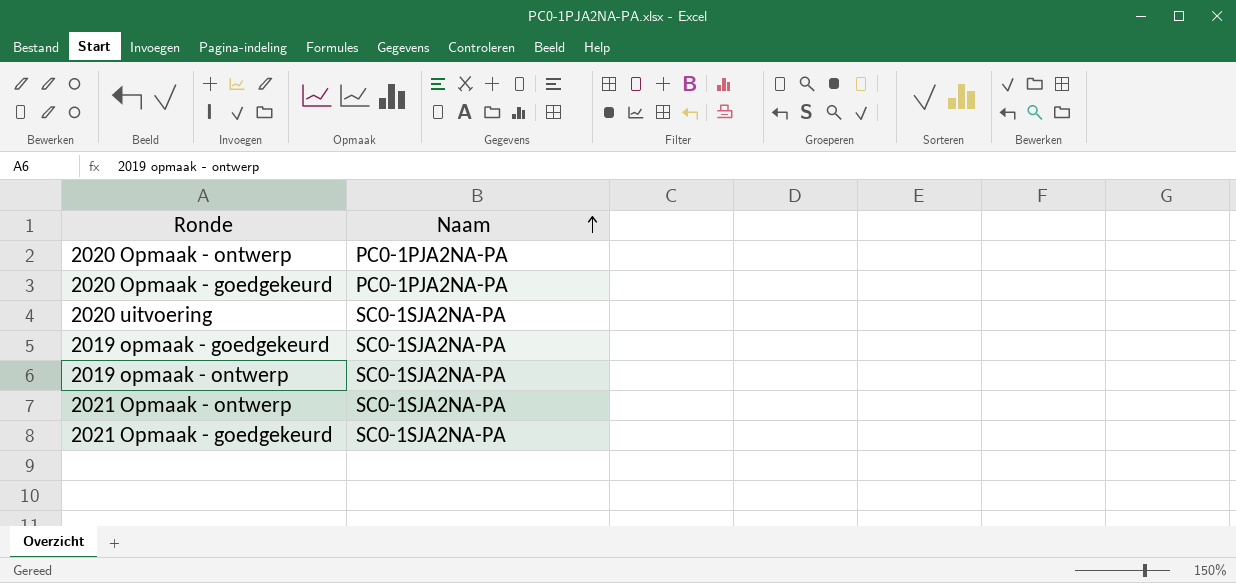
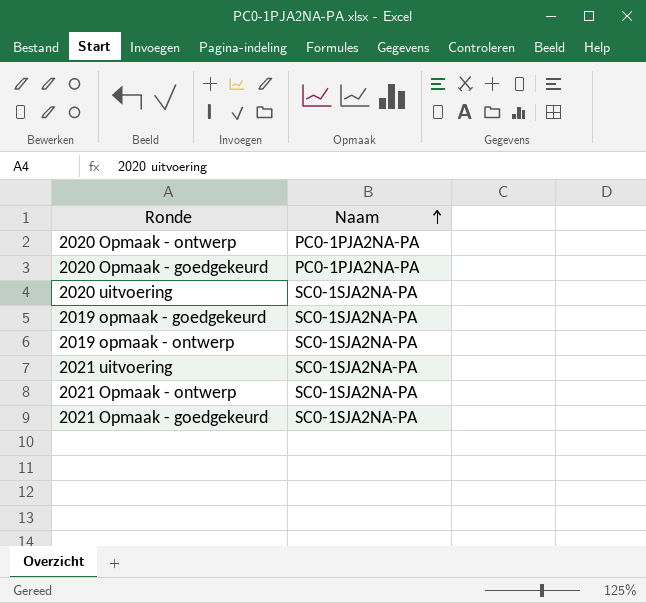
row 2021 uitvoering: none -> SC0-1SJA2NA-PA

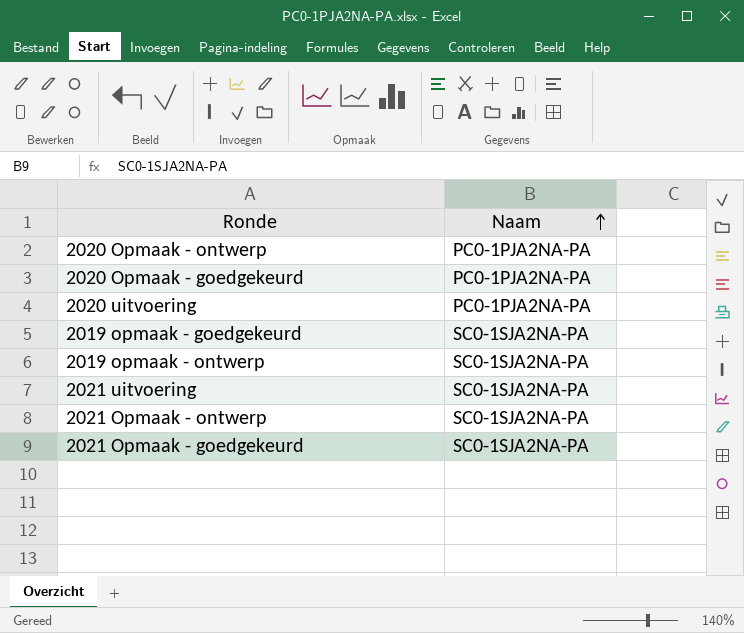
2020 uitvoering | Naam: SC0-1SJA2NA-PA -> PC0-1PJA2NA-PA

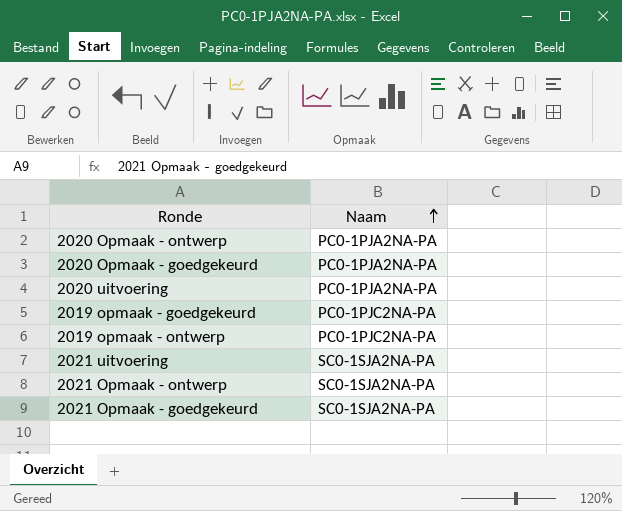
2019 opmaak - goedgekeurd | Naam: SC0-1SJA2NA-PA -> PC0-1PJC2NA-PA
2019 opmaak - ontwerp | Naam: SC0-1SJA2NA-PA -> PC0-1PJC2NA-PA

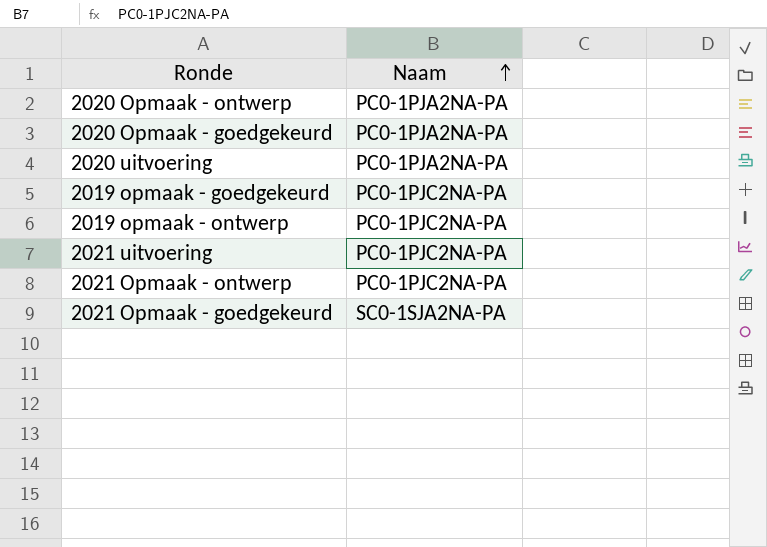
2021 uitvoering | Naam: SC0-1SJA2NA-PA -> PC0-1PJC2NA-PA
2021 Opmaak - ontwerp | Naam: SC0-1SJA2NA-PA -> PC0-1PJC2NA-PA

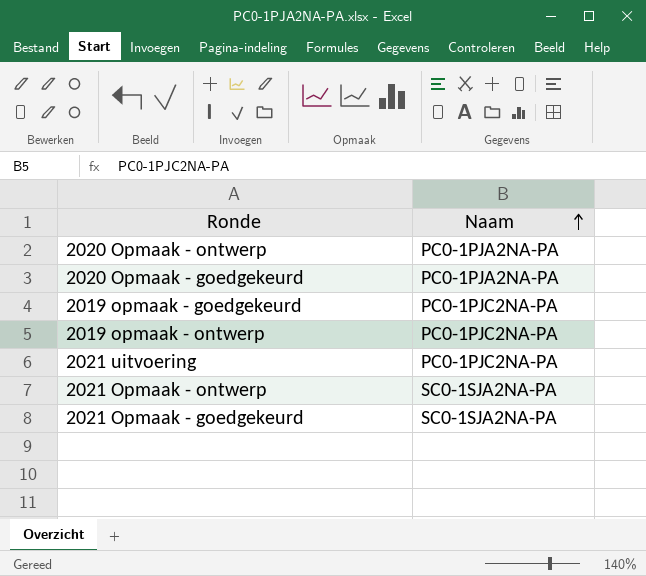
row 2020 uitvoering: PC0-1PJA2NA-PA -> none
2021 Opmaak - ontwerp | Naam: PC0-1PJC2NA-PA -> SC0-1SJA2NA-PA

